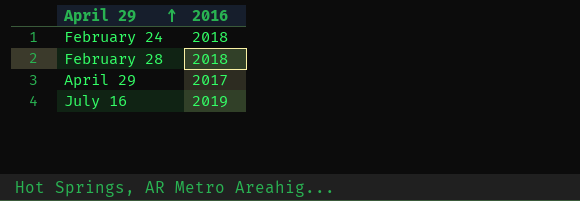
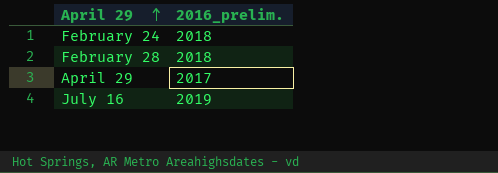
column name: 2016 -> 2016_prelim.

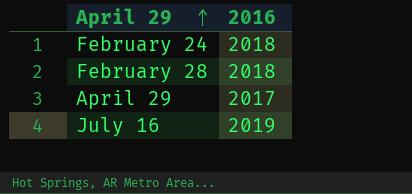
column name: 2016_prelim. -> 2016

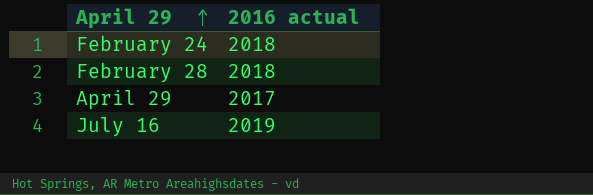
column name: 2016 -> 2016 actual

